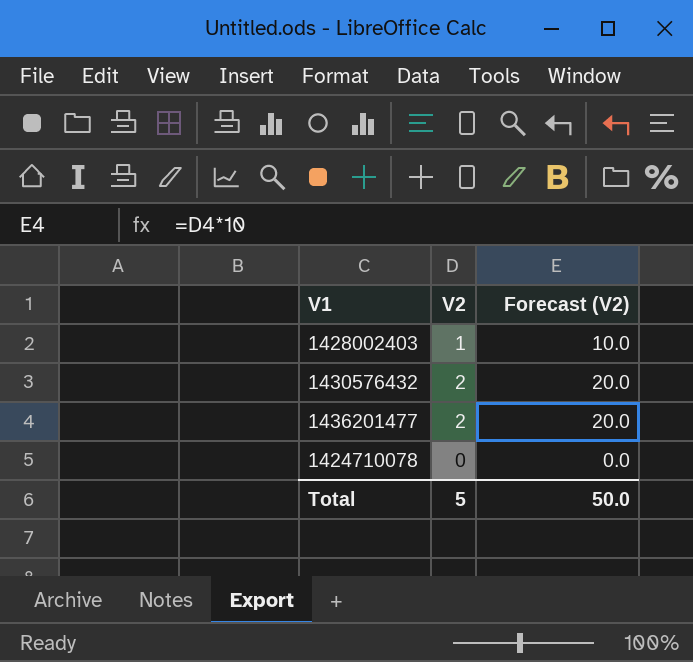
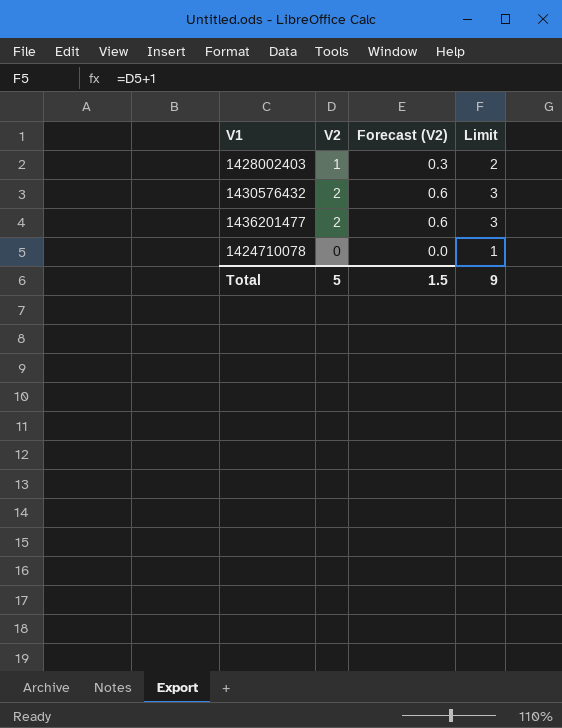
column Forecast (V2) | formula: [V2] * 10 -> [V2] * 0.3
column Limit | formula: none -> [V2] + 1
Total | Forecast (V2): 50.0 -> 1.5

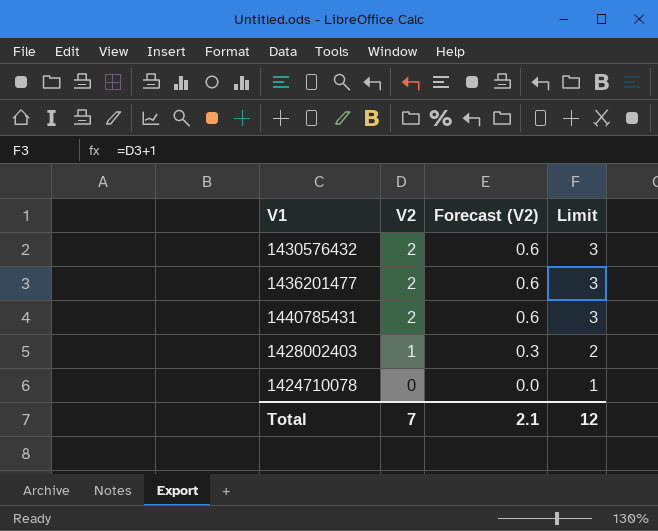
row order: none -> V2 descending
row 1440785431: none -> 2 | 0.6 | 3
Total | V2: 5 -> 7
Total | Forecast (V2): 1.5 -> 2.1
Total | Limit: 9 -> 12

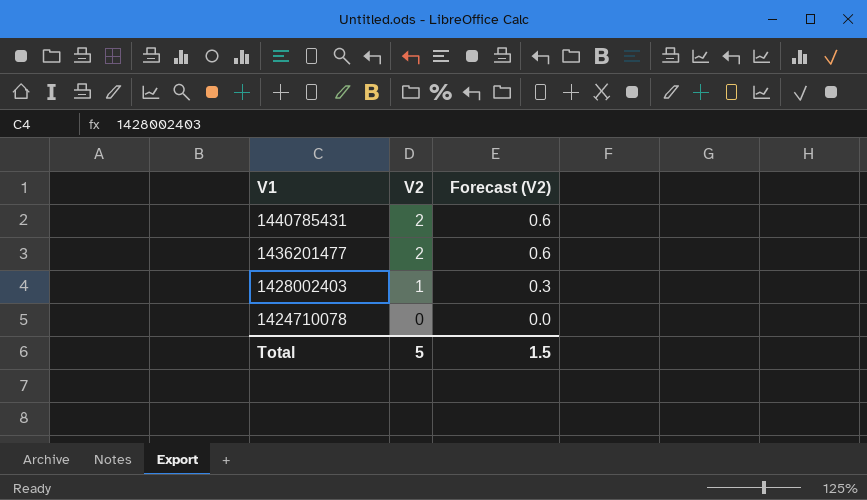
row order: V2 descending -> V1 descending
column Limit | formula: [V2] + 1 -> none
row 1430576432: 2 | 0.6 | 3 -> none
Total | V2: 7 -> 5
Total | Forecast (V2): 2.1 -> 1.5

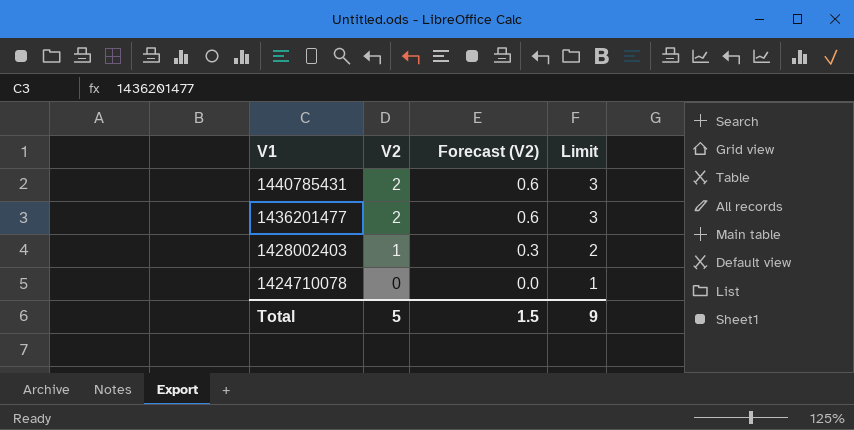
column Limit | formula: none -> [V2] + 1

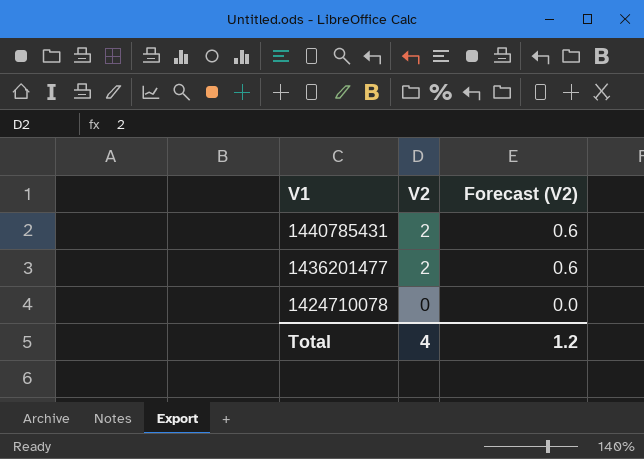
column Limit | formula: [V2] + 1 -> none
row 1428002403: 1 | 0.3 | 2 -> none
Total | V2: 5 -> 4
Total | Forecast (V2): 1.5 -> 1.2

